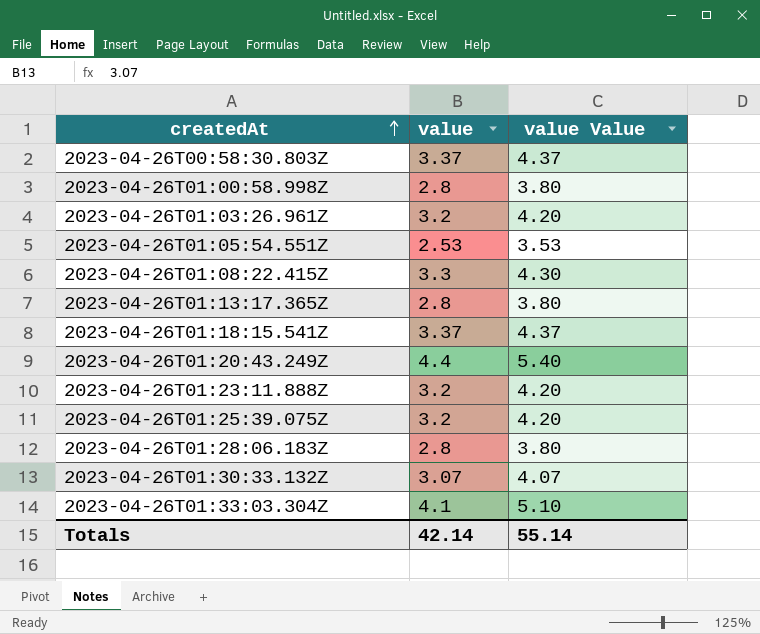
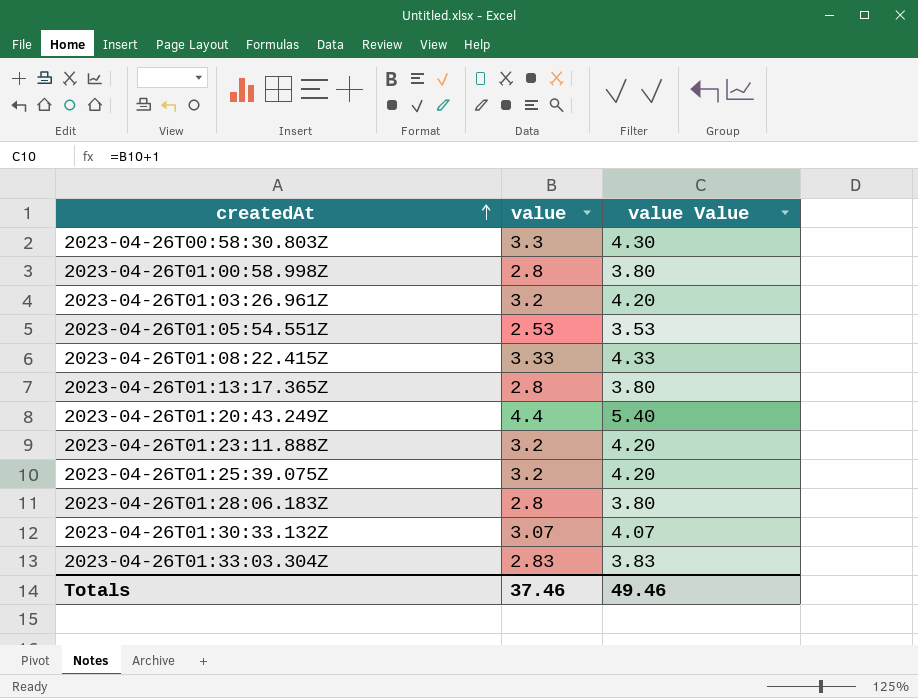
row 2023-04-26T01:18:15.541Z: 3.37 | 4.37 -> none
2023-04-26T00:58:30.803Z | value: 3.37 -> 3.3
2023-04-26T00:58:30.803Z | value Value: 4.37 -> 4.30
2023-04-26T01:08:22.415Z | value: 3.3 -> 3.33
2023-04-26T01:08:22.415Z | value Value: 4.30 -> 4.33
2023-04-26T01:33:03.304Z | value: 4.1 -> 2.83
2023-04-26T01:33:03.304Z | value Value: 5.10 -> 3.83
Totals | value: 42.14 -> 37.46
Totals | value Value: 55.14 -> 49.46

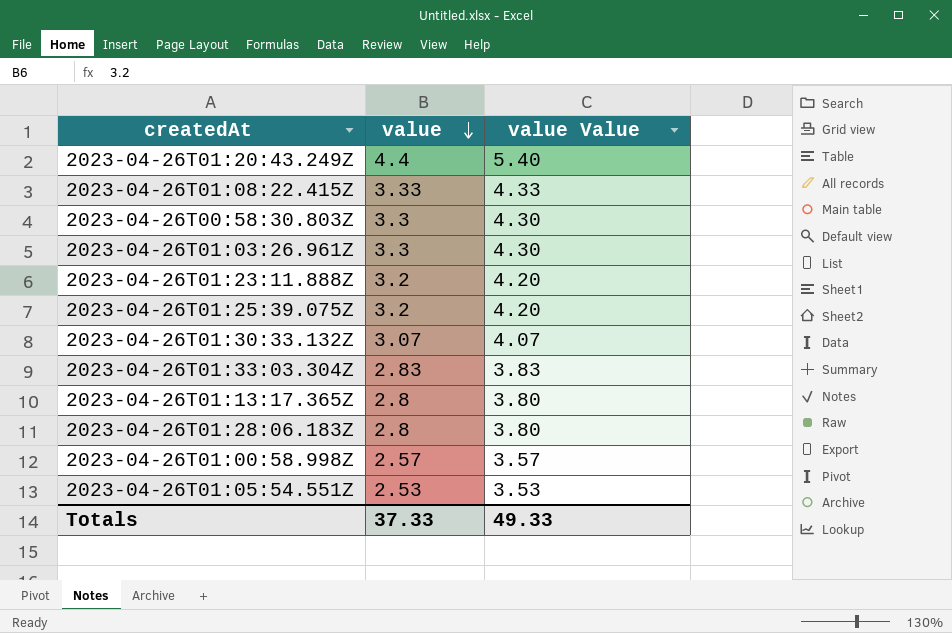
row order: createdAt ascending -> value descending
2023-04-26T01:03:26.961Z | value: 3.2 -> 3.3
2023-04-26T01:03:26.961Z | value Value: 4.20 -> 4.30
2023-04-26T01:00:58.998Z | value: 2.8 -> 2.57
2023-04-26T01:00:58.998Z | value Value: 3.80 -> 3.57
Totals | value: 37.46 -> 37.33
Totals | value Value: 49.46 -> 49.33

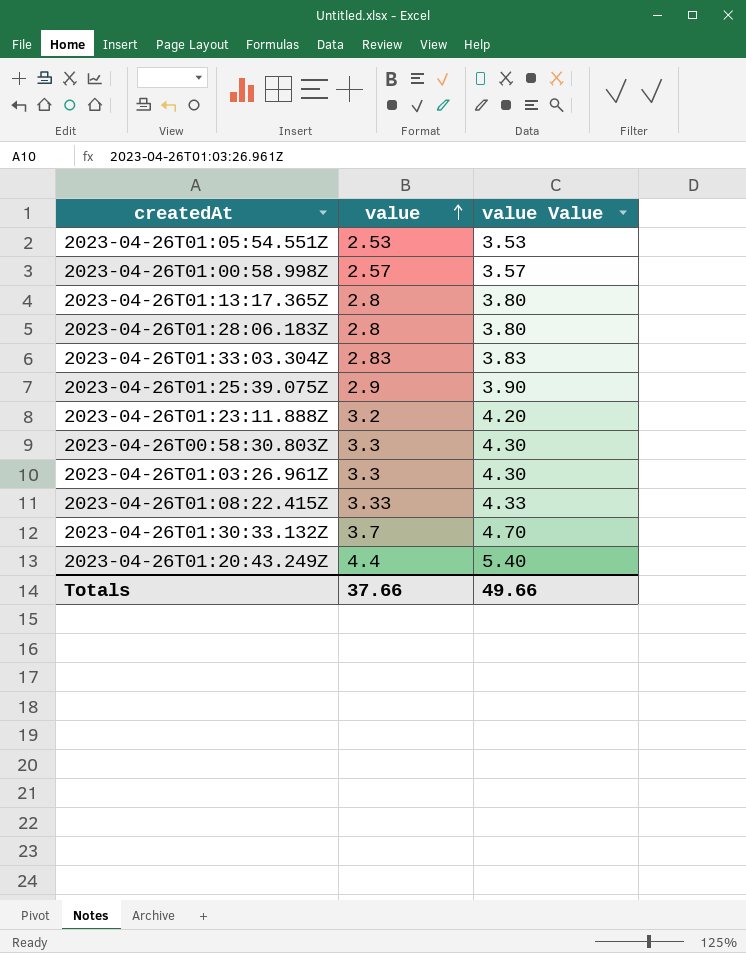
row order: value descending -> value ascending
2023-04-26T01:25:39.075Z | value: 3.2 -> 2.9
2023-04-26T01:25:39.075Z | value Value: 4.20 -> 3.90
2023-04-26T01:30:33.132Z | value: 3.07 -> 3.7
2023-04-26T01:30:33.132Z | value Value: 4.07 -> 4.70
Totals | value: 37.33 -> 37.66
Totals | value Value: 49.33 -> 49.66

